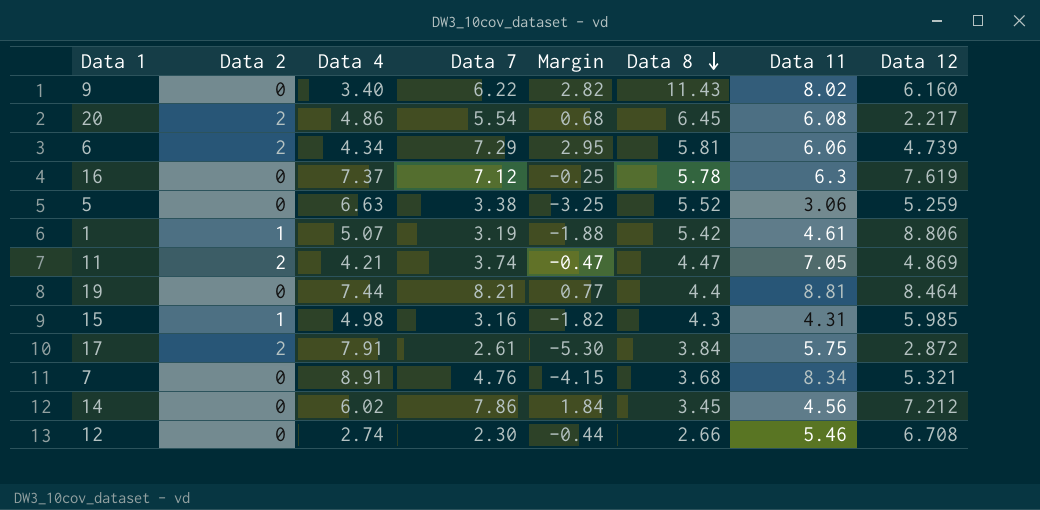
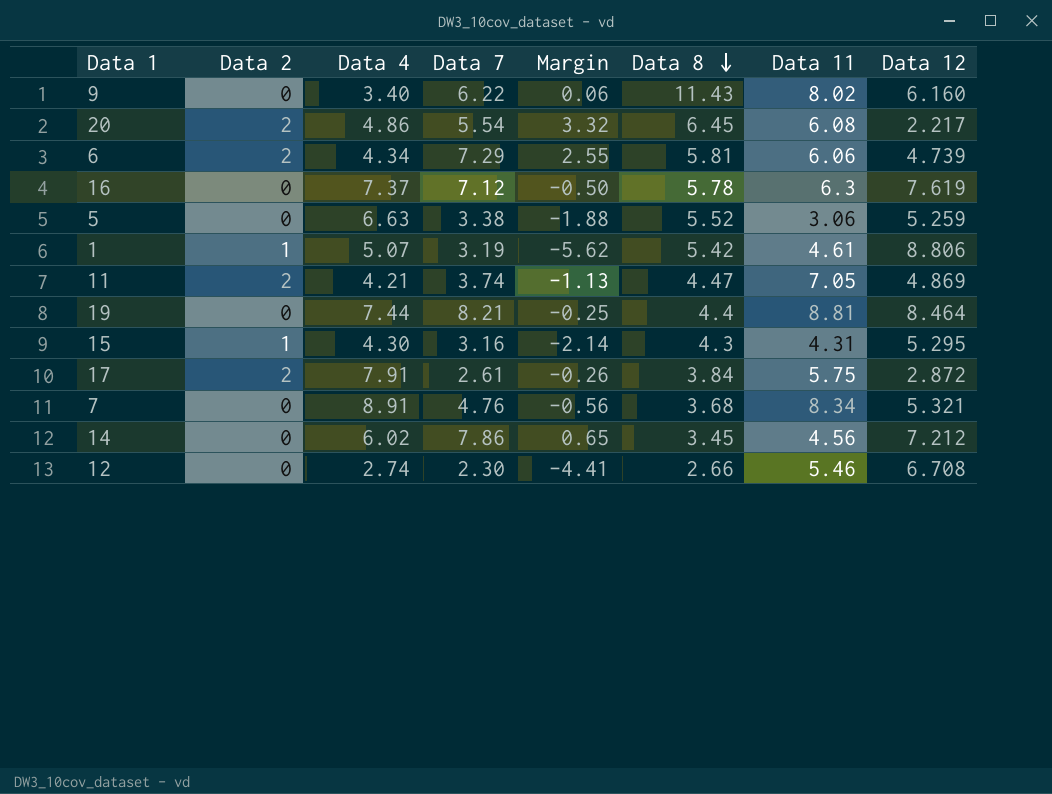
column Margin | formula: [Data 7] - [Data 4] -> [Data 7] - [Data 12]
15 | Data 4: 4.98 -> 4.30
15 | Data 12: 5.985 -> 5.295

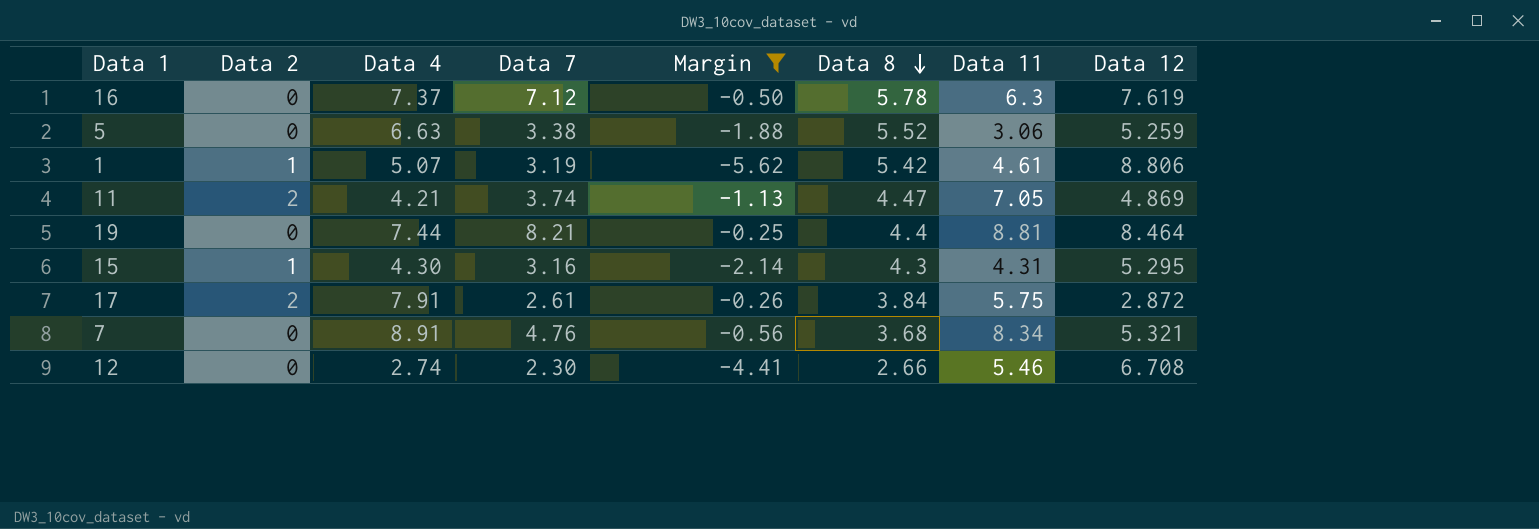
filter: none -> Margin <= -0.25

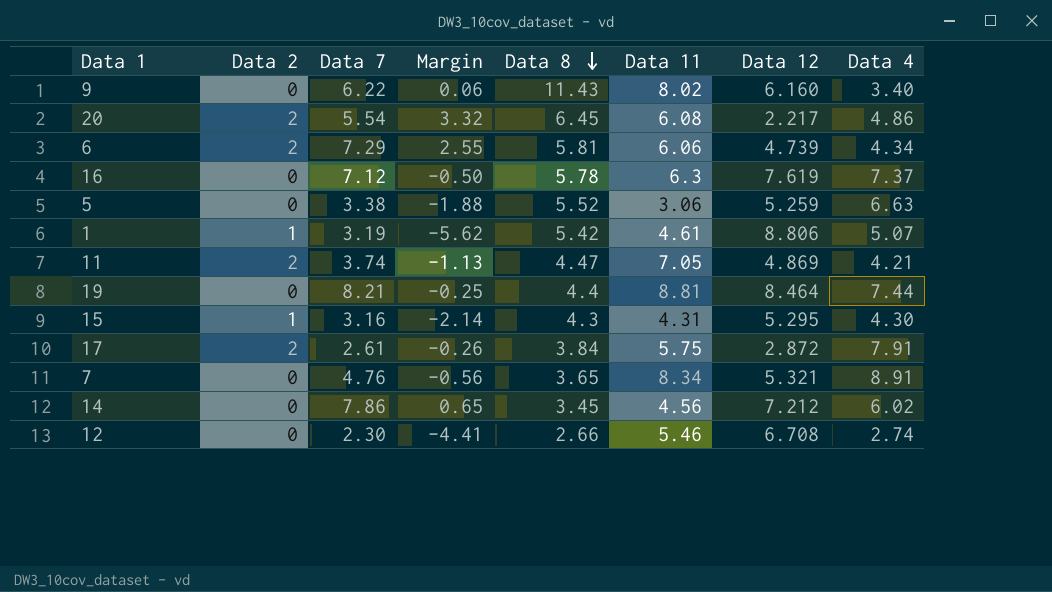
filter: Margin <= -0.25 -> none
column Data 4 | position: 3 -> 8
7 | Data 8: 3.68 -> 3.65

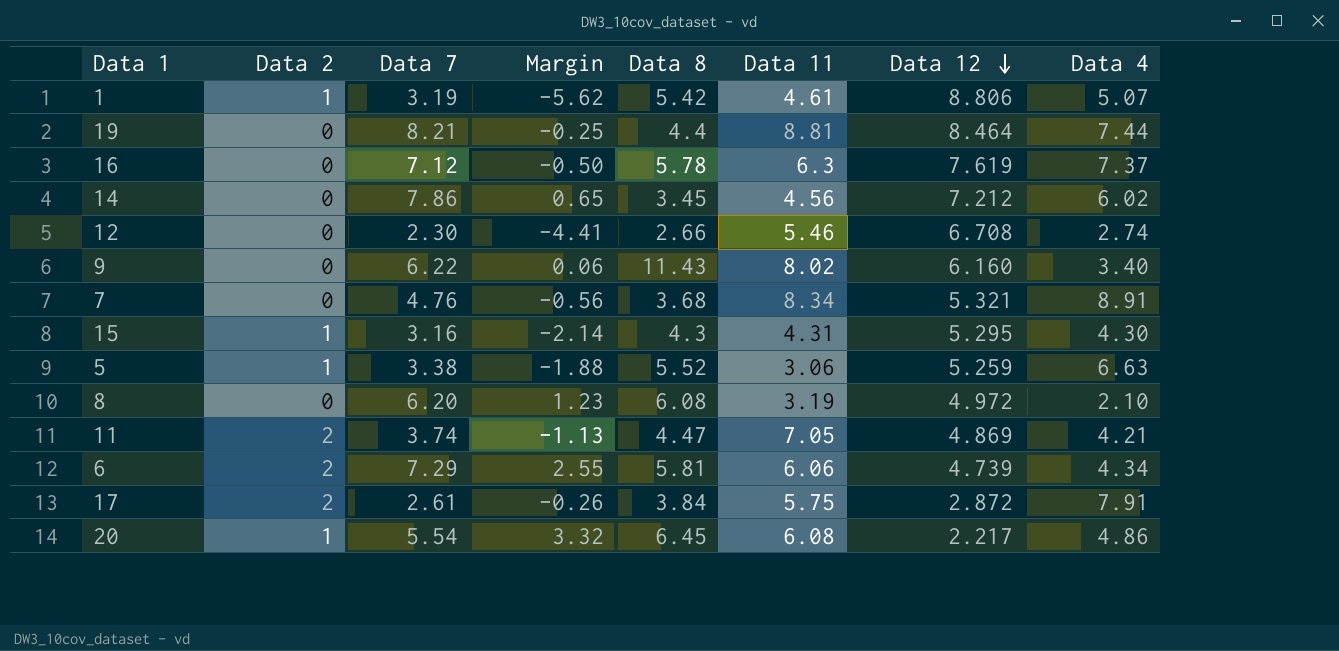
row order: Data 8 descending -> Data 12 descending
7 | Data 8: 3.65 -> 3.68
5 | Data 2: 0 -> 1
row 8: none -> 0 | 6.20 | 1.23 | 6.08 | 3.19 | 4.972 | 2.10
20 | Data 2: 2 -> 1

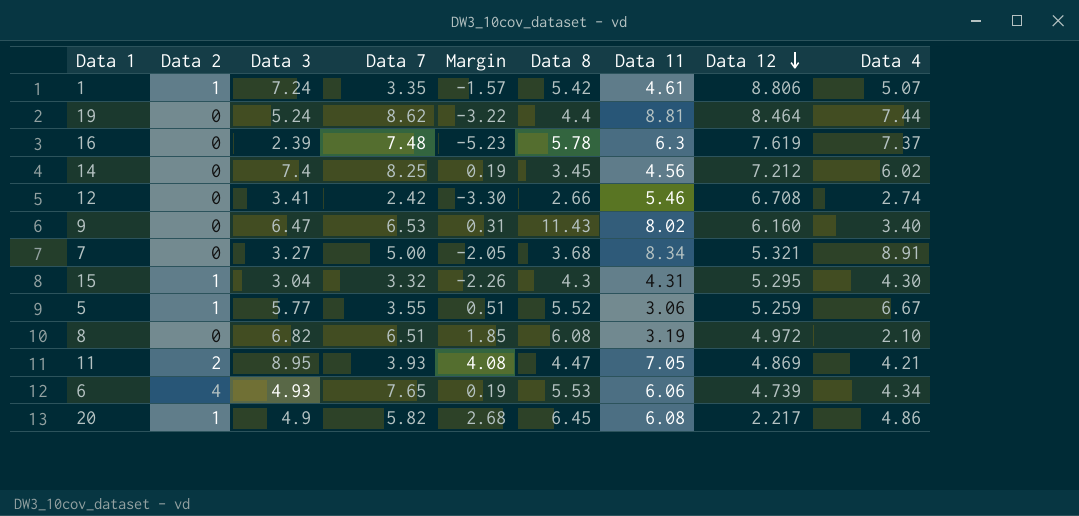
column Data 3 | position: none -> 3
column Margin | formula: [Data 7] - [Data 12] -> [Data 3] - [Data 12]
row 17: 2 | 2.61 | -0.26 | 3.84 | 5.75 | 2.872 | 7.91 -> none
1 | Data 7: 3.19 -> 3.35
19 | Data 7: 8.21 -> 8.62
16 | Data 7: 7.12 -> 7.48
14 | Data 7: 7.86 -> 8.25
12 | Data 7: 2.30 -> 2.42
9 | Data 7: 6.22 -> 6.53
7 | Data 7: 4.76 -> 5.00
15 | Data 7: 3.16 -> 3.32
5 | Data 7: 3.38 -> 3.55
5 | Data 4: 6.63 -> 6.67
8 | Data 7: 6.20 -> 6.51
11 | Data 7: 3.74 -> 3.93
6 | Data 2: 2 -> 4
6 | Data 7: 7.29 -> 7.65
6 | Data 8: 5.81 -> 5.53
20 | Data 7: 5.54 -> 5.82

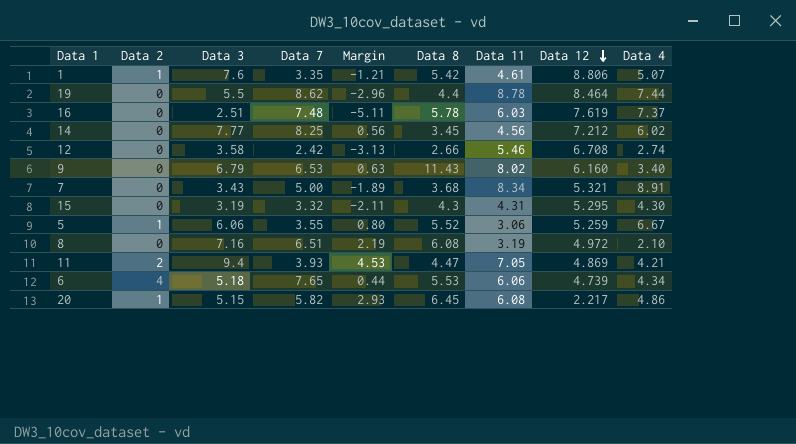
1 | Data 3: 7.24 -> 7.6
1 | Margin: -1.57 -> -1.21
19 | Data 3: 5.24 -> 5.5
19 | Margin: -3.22 -> -2.96
19 | Data 11: 8.81 -> 8.78
16 | Data 3: 2.39 -> 2.51
16 | Margin: -5.23 -> -5.11
16 | Data 11: 6.3 -> 6.03
14 | Data 3: 7.4 -> 7.77
14 | Margin: 0.19 -> 0.56
12 | Data 3: 3.41 -> 3.58
12 | Margin: -3.30 -> -3.13
9 | Data 3: 6.47 -> 6.79
9 | Margin: 0.31 -> 0.63
7 | Data 3: 3.27 -> 3.43
7 | Margin: -2.05 -> -1.89
15 | Data 2: 1 -> 0
15 | Data 3: 3.04 -> 3.19
15 | Margin: -2.26 -> -2.11
5 | Data 3: 5.77 -> 6.06
5 | Margin: 0.51 -> 0.80
8 | Data 3: 6.82 -> 7.16
8 | Margin: 1.85 -> 2.19
11 | Data 3: 8.95 -> 9.4
11 | Margin: 4.08 -> 4.53
6 | Data 3: 4.93 -> 5.18
6 | Margin: 0.19 -> 0.44
20 | Data 3: 4.9 -> 5.15
20 | Margin: 2.68 -> 2.93

